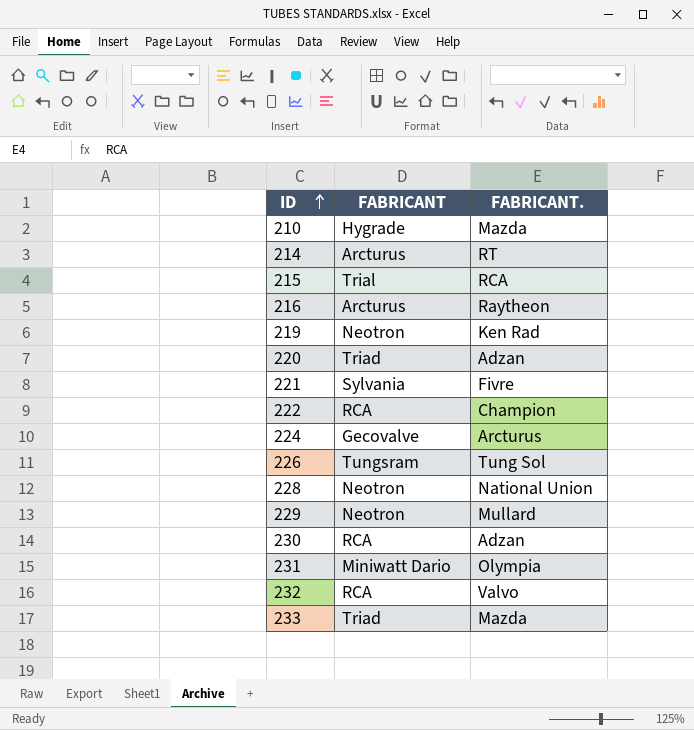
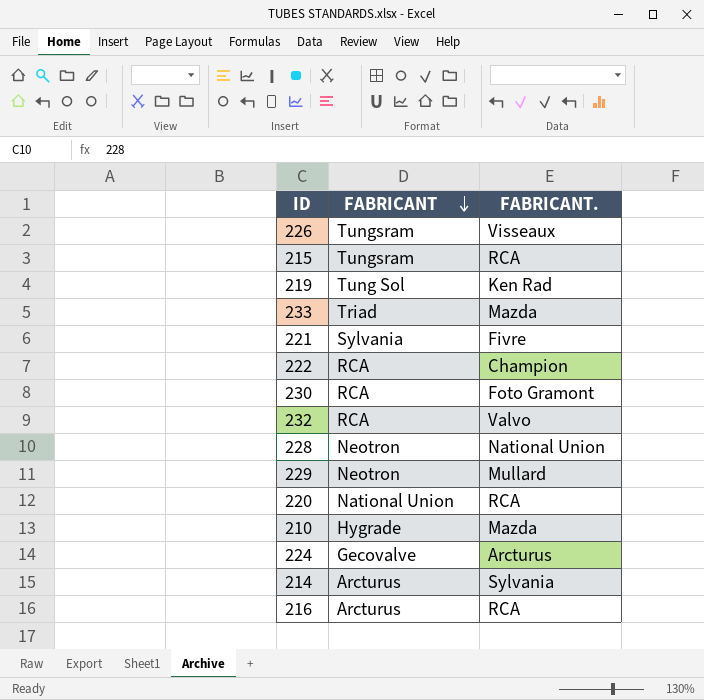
row order: ID ascending -> FABRICANT descending
row 231: Miniwatt Dario | Olympia -> none
226 | FABRICANT.: Tung Sol -> Visseaux
215 | FABRICANT: Trial -> Tungsram
219 | FABRICANT: Neotron -> Tung Sol
230 | FABRICANT.: Adzan -> Foto Gramont
220 | FABRICANT: Triad -> National Union
220 | FABRICANT.: Adzan -> RCA
214 | FABRICANT.: RT -> Sylvania
216 | FABRICANT.: Raytheon -> RCA

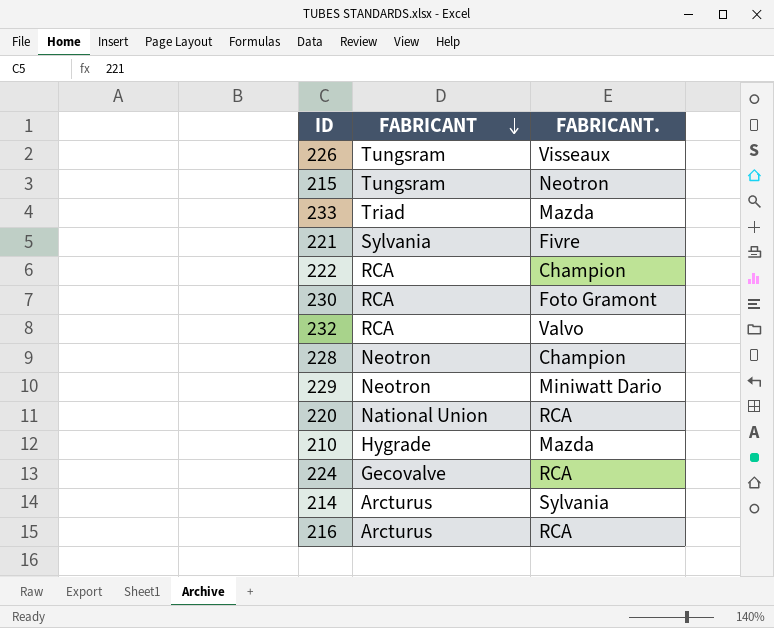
row 219: Tung Sol | Ken Rad -> none
215 | FABRICANT.: RCA -> Neotron
228 | FABRICANT.: National Union -> Champion
229 | FABRICANT.: Mullard -> Miniwatt Dario
224 | FABRICANT.: Arcturus -> RCA

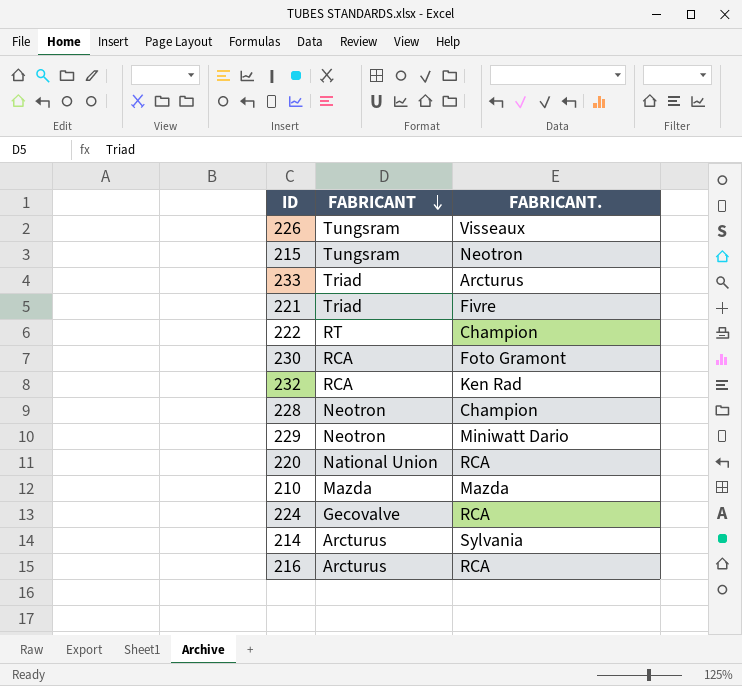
233 | FABRICANT.: Mazda -> Arcturus
221 | FABRICANT: Sylvania -> Triad
222 | FABRICANT: RCA -> RT
232 | FABRICANT.: Valvo -> Ken Rad
210 | FABRICANT: Hygrade -> Mazda

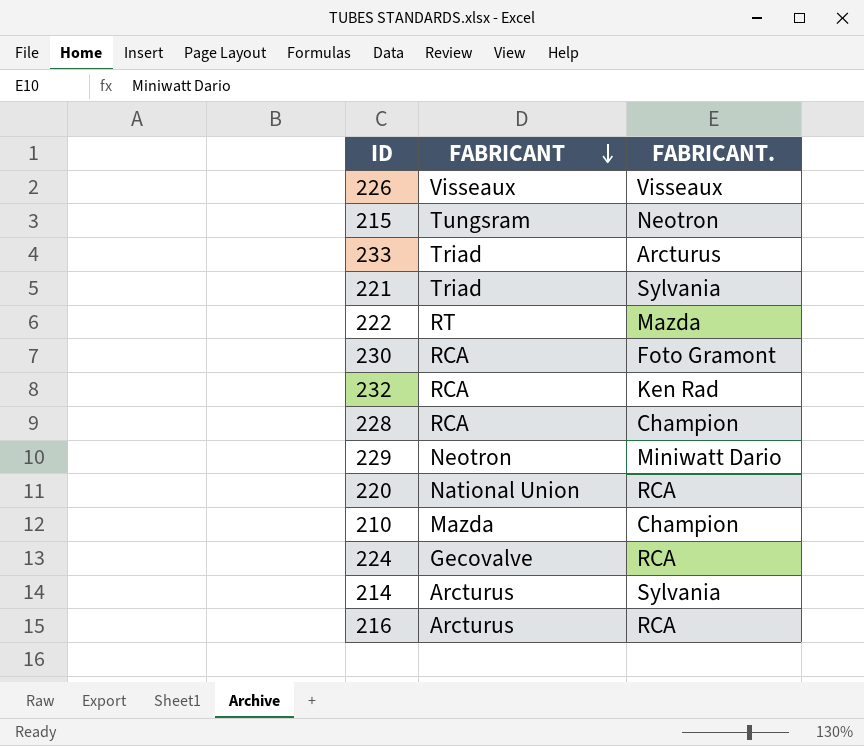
226 | FABRICANT: Tungsram -> Visseaux
221 | FABRICANT.: Fivre -> Sylvania
222 | FABRICANT.: Champion -> Mazda
228 | FABRICANT: Neotron -> RCA
210 | FABRICANT.: Mazda -> Champion

